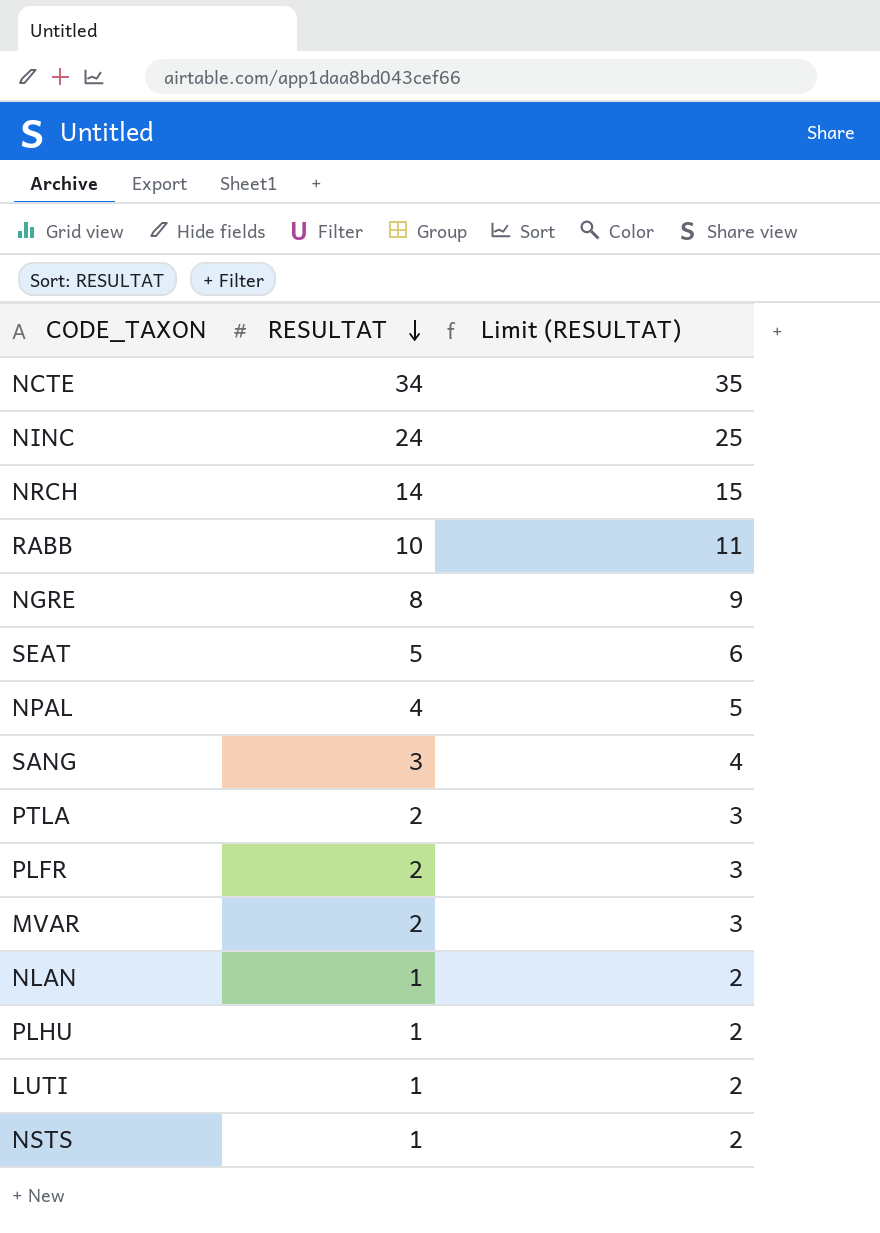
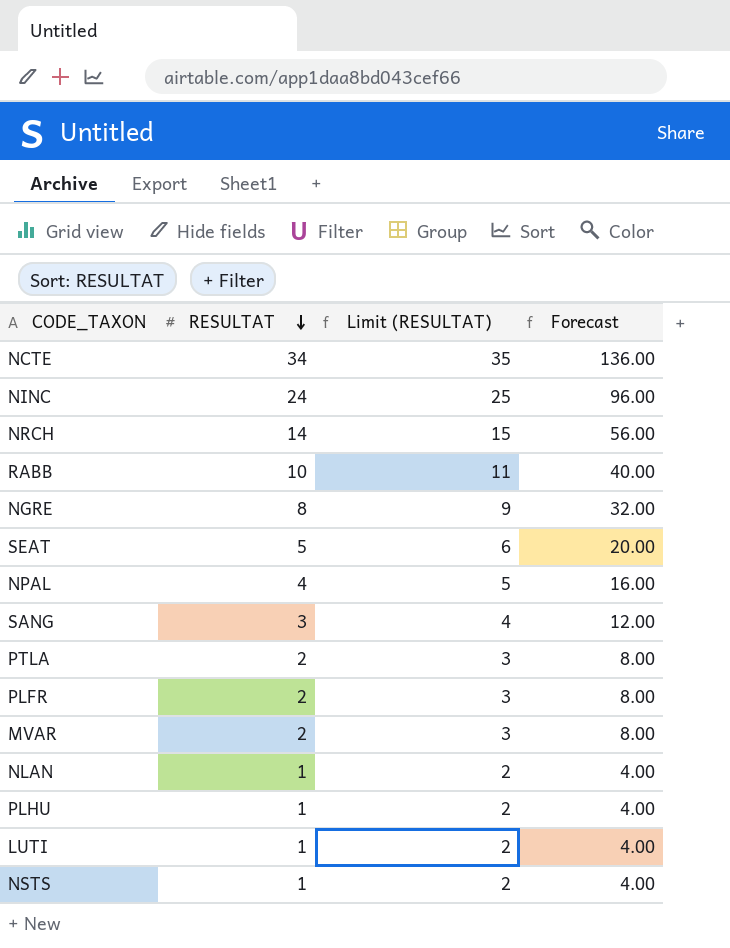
column Forecast | formula: none -> [RESULTAT] * 4

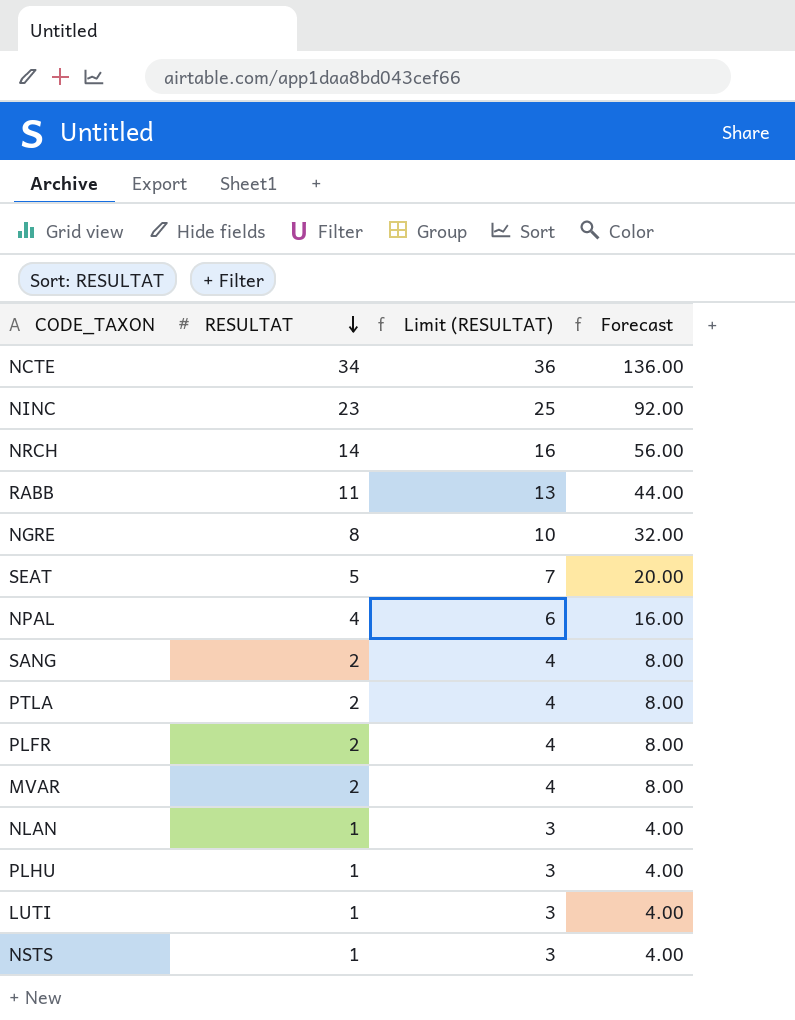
column Limit (RESULTAT) | formula: [RESULTAT] + 1 -> [RESULTAT] + 2
NINC | RESULTAT: 24 -> 23
NINC | Forecast: 96.00 -> 92.00
RABB | RESULTAT: 10 -> 11
RABB | Forecast: 40.00 -> 44.00
SANG | RESULTAT: 3 -> 2
SANG | Forecast: 12.00 -> 8.00

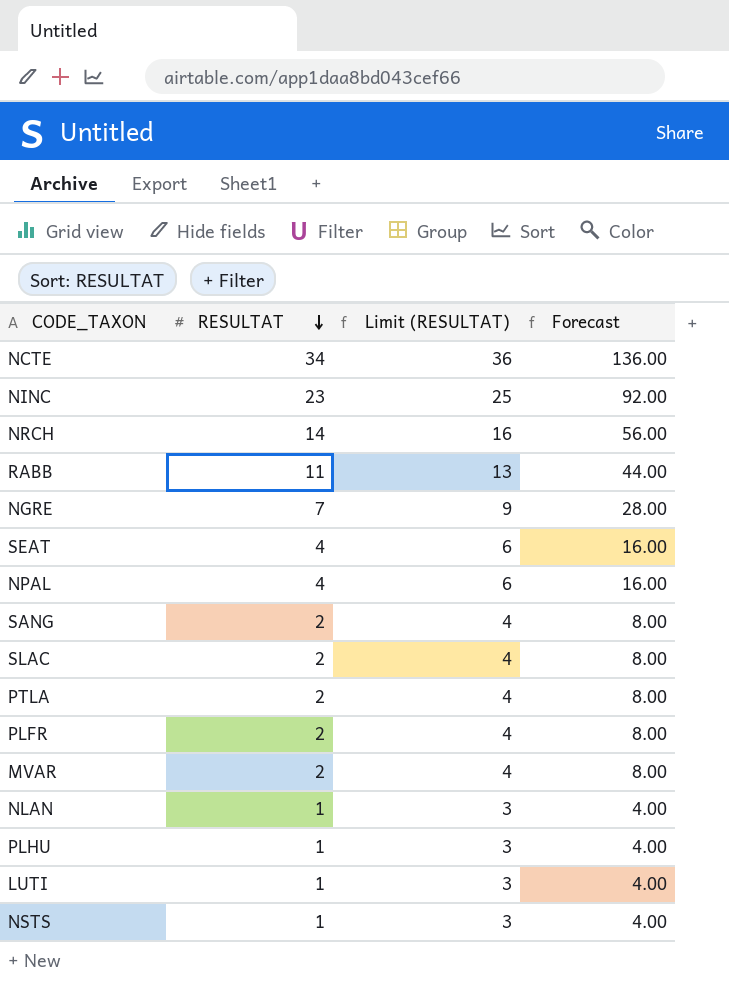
NGRE | RESULTAT: 8 -> 7
NGRE | Limit (RESULTAT): 10 -> 9
NGRE | Forecast: 32.00 -> 28.00
SEAT | RESULTAT: 5 -> 4
SEAT | Limit (RESULTAT): 7 -> 6
SEAT | Forecast: 20.00 -> 16.00
row SLAC: none -> 2 | 4 | 8.00

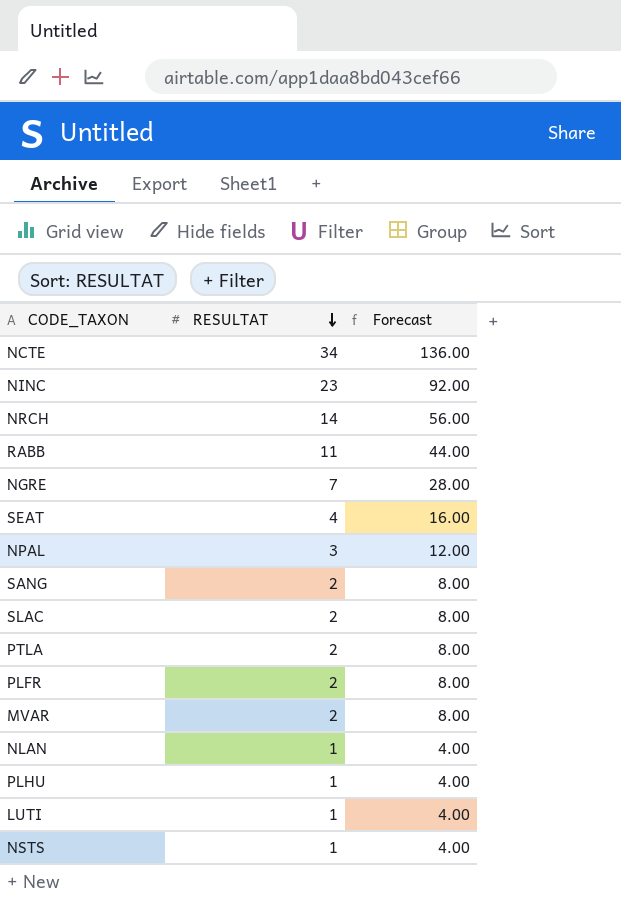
column Limit (RESULTAT) | formula: [RESULTAT] + 2 -> none
NPAL | RESULTAT: 4 -> 3
NPAL | Forecast: 16.00 -> 12.00

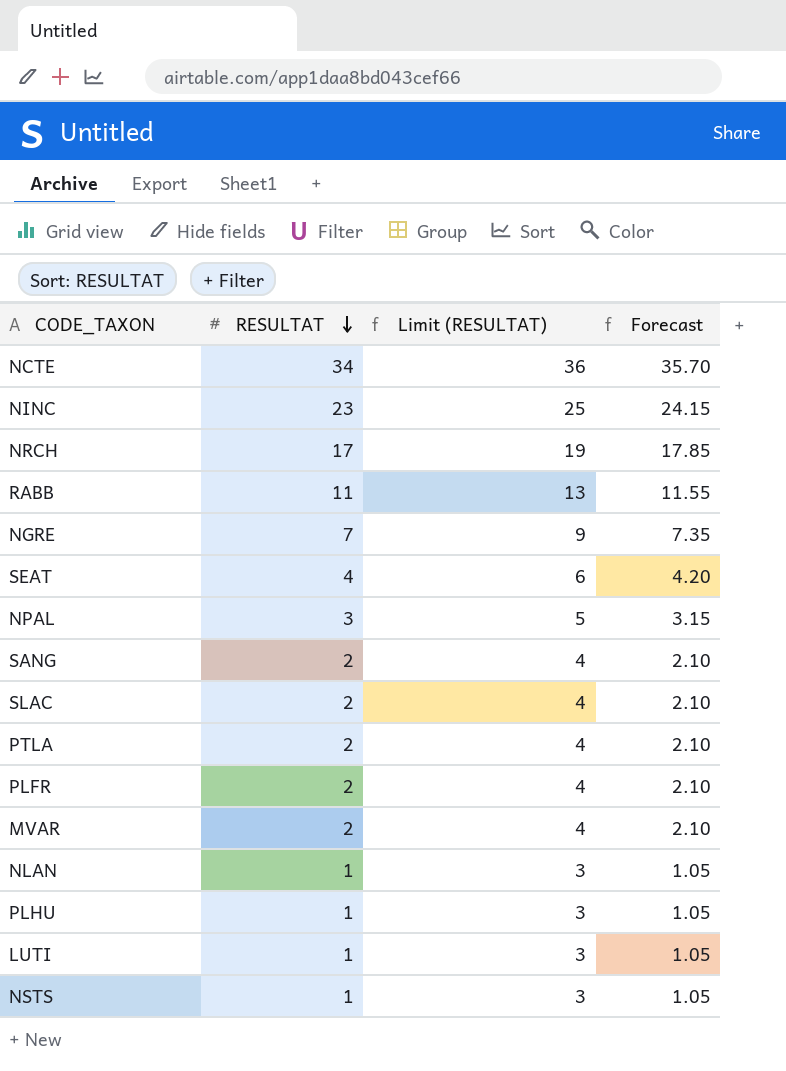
column Limit (RESULTAT) | formula: none -> [RESULTAT] + 2
column Forecast | formula: [RESULTAT] * 4 -> [RESULTAT] * 1.05
NRCH | RESULTAT: 14 -> 17

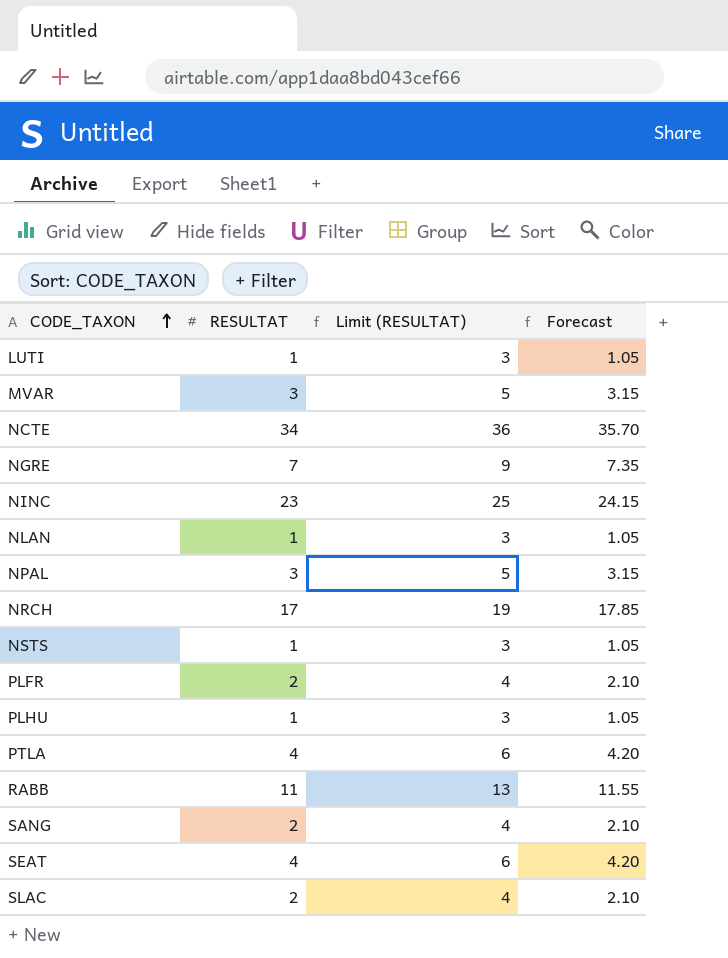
row order: RESULTAT descending -> CODE_TAXON ascending
MVAR | RESULTAT: 2 -> 3
MVAR | Limit (RESULTAT): 4 -> 5
MVAR | Forecast: 2.10 -> 3.15
PTLA | RESULTAT: 2 -> 4
PTLA | Limit (RESULTAT): 4 -> 6
PTLA | Forecast: 2.10 -> 4.20

